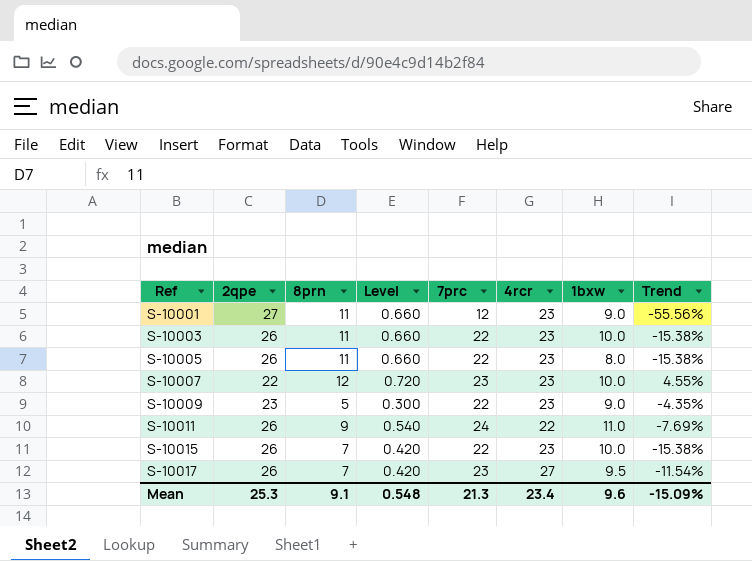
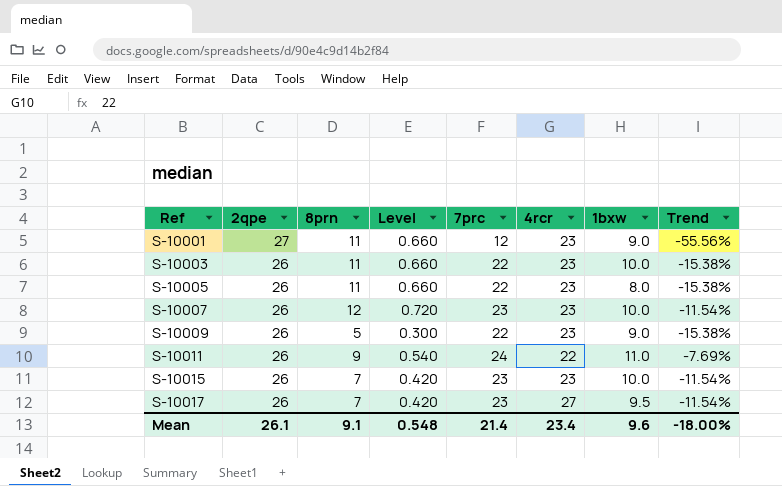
S-10007 | 2qpe: 22 -> 26
S-10007 | Trend: 4.55% -> -11.54%
S-10009 | 2qpe: 23 -> 26
S-10009 | Trend: -4.35% -> -15.38%
S-10015 | 7prc: 22 -> 23
S-10015 | Trend: -15.38% -> -11.54%
Mean | 2qpe: 25.3 -> 26.1
Mean | 7prc: 21.3 -> 21.4
Mean | Trend: -15.09% -> -18.00%

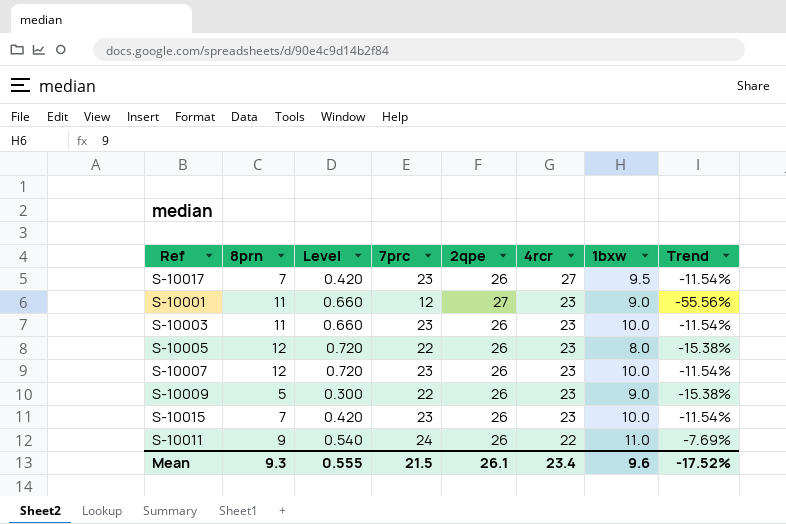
row order: Ref ascending -> 4rcr descending
column 2qpe | position: 2 -> 5
S-10003 | 7prc: 22 -> 23
S-10003 | Trend: -15.38% -> -11.54%
S-10005 | 8prn: 11 -> 12
S-10005 | Level: 0.660 -> 0.720
Mean | 8prn: 9.1 -> 9.3
Mean | Level: 0.548 -> 0.555
Mean | 7prc: 21.4 -> 21.5
Mean | Trend: -18.00% -> -17.52%

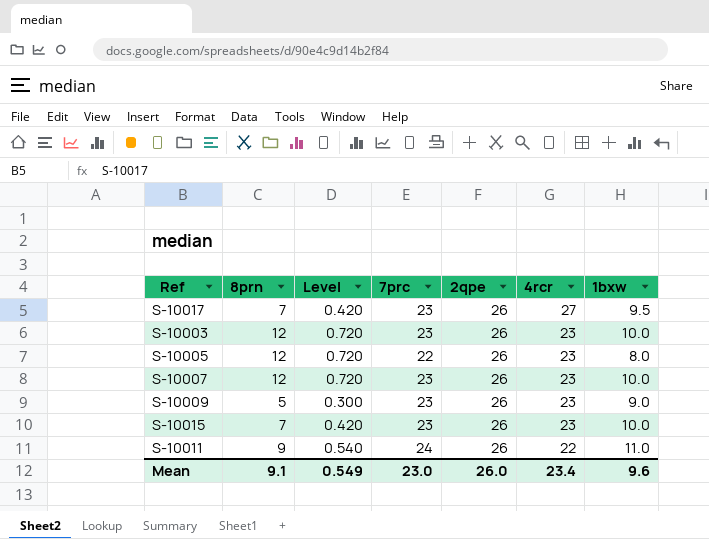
column Trend | formula: ([7prc] - [2qpe]) / [2qpe] -> none
row S-10001: 11 | 0.660 | 12 | 27 | 23 | 9.0 | -55.56% -> none
S-10003 | 8prn: 11 -> 12
S-10003 | Level: 0.660 -> 0.720
S-10009 | 7prc: 22 -> 23
Mean | 8prn: 9.3 -> 9.1
Mean | Level: 0.555 -> 0.549
Mean | 7prc: 21.5 -> 23.0
Mean | 2qpe: 26.1 -> 26.0

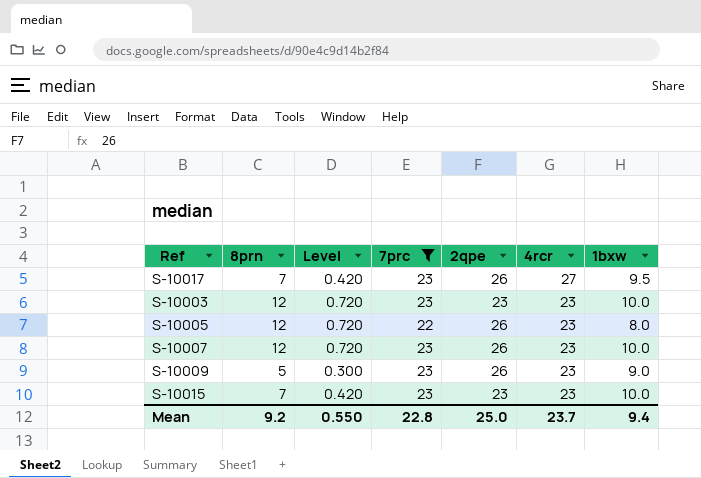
filter: none -> 7prc != 24
S-10003 | 2qpe: 26 -> 23
S-10015 | 2qpe: 26 -> 23
Mean | 8prn: 9.1 -> 9.2
Mean | Level: 0.549 -> 0.550
Mean | 7prc: 23.0 -> 22.8
Mean | 2qpe: 26.0 -> 25.0
Mean | 4rcr: 23.4 -> 23.7
Mean | 1bxw: 9.6 -> 9.4

